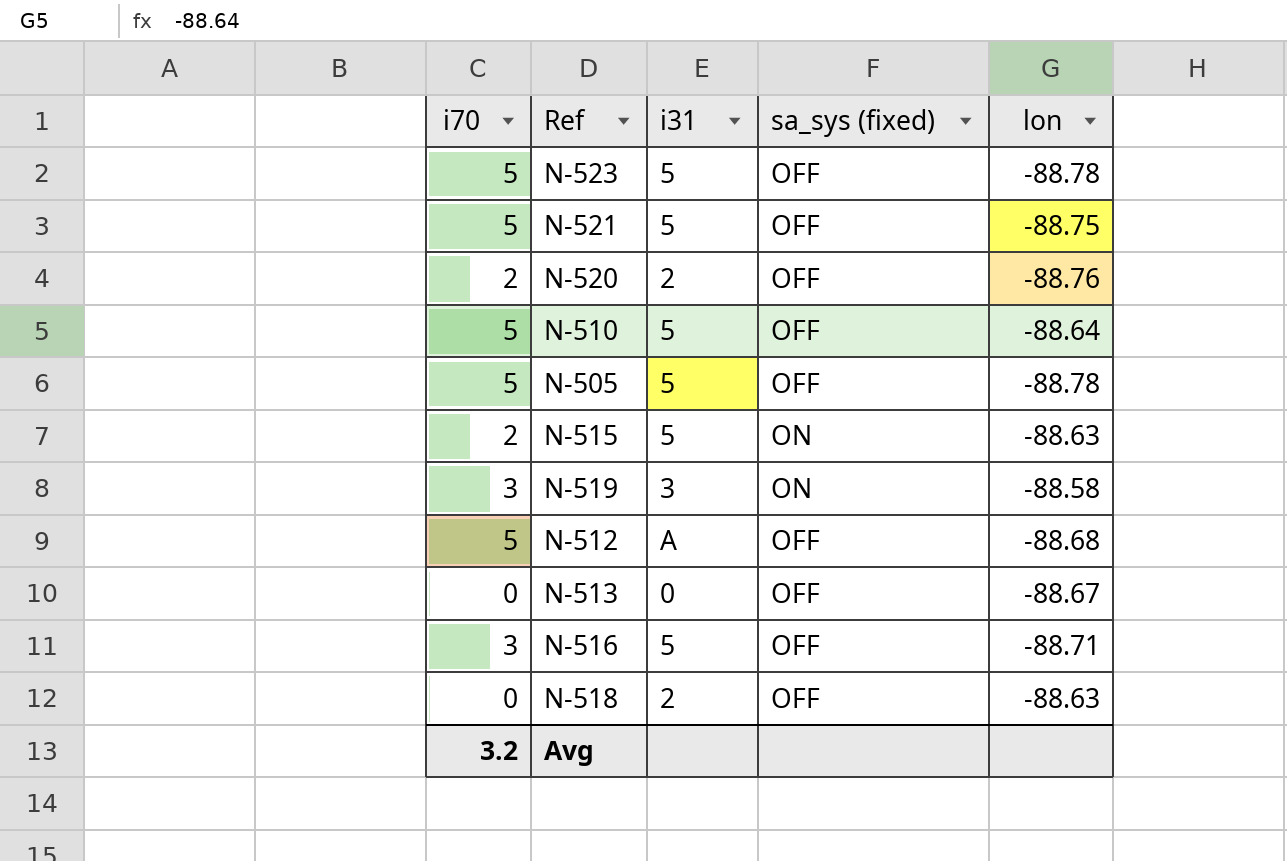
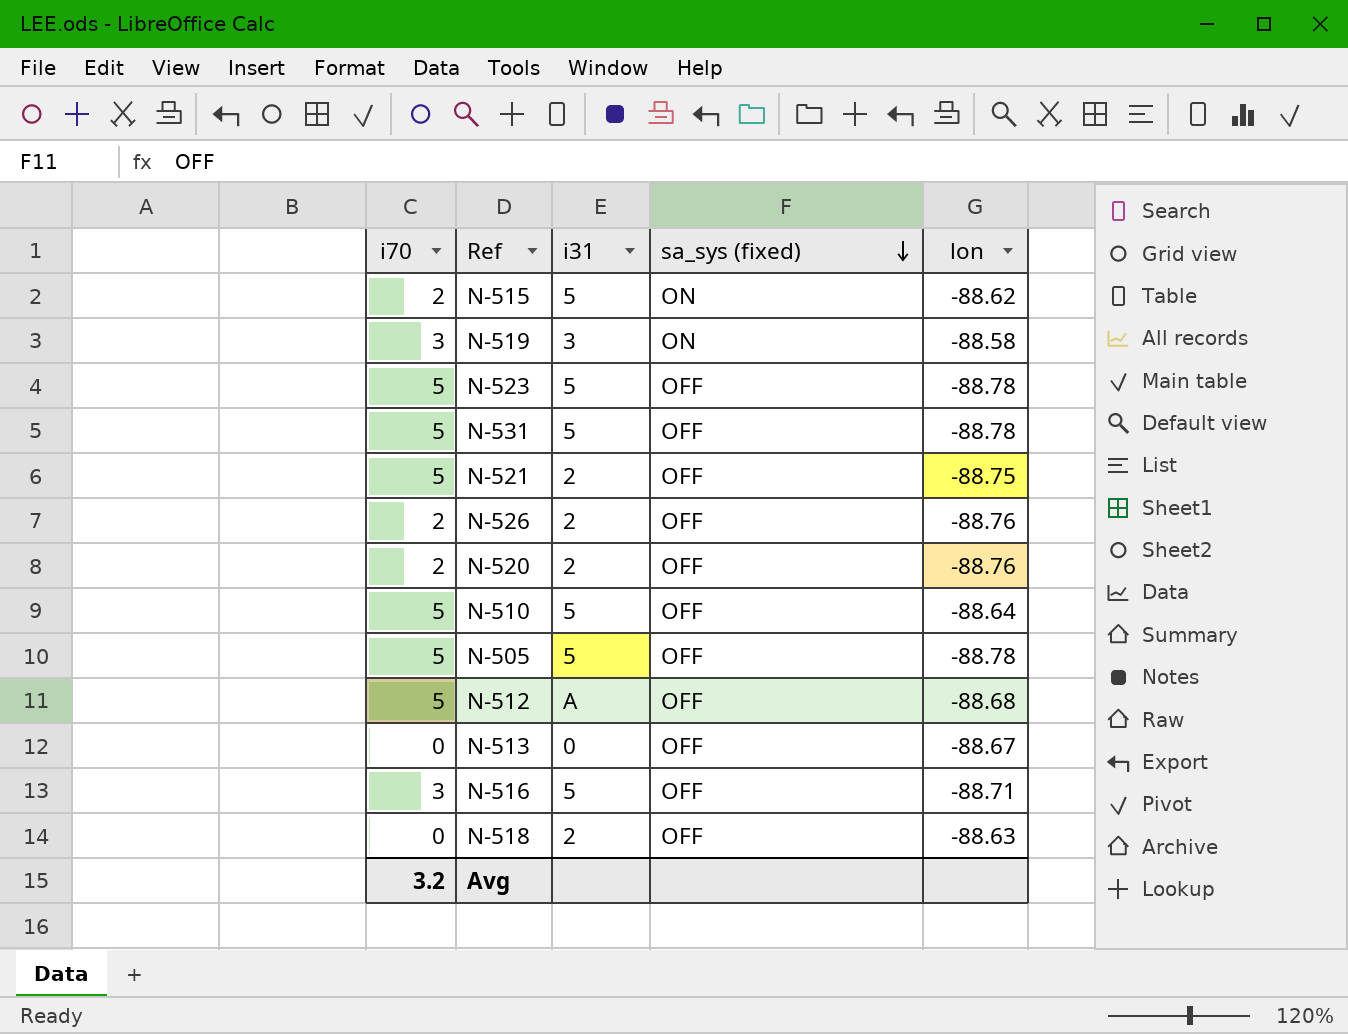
row order: none -> sa_sys (fixed) descending
N-515 | lon: -88.63 -> -88.62
row N-531: none -> 5 | 5 | OFF | -88.78
N-521 | i31: 5 -> 2
row N-526: none -> 2 | 2 | OFF | -88.76

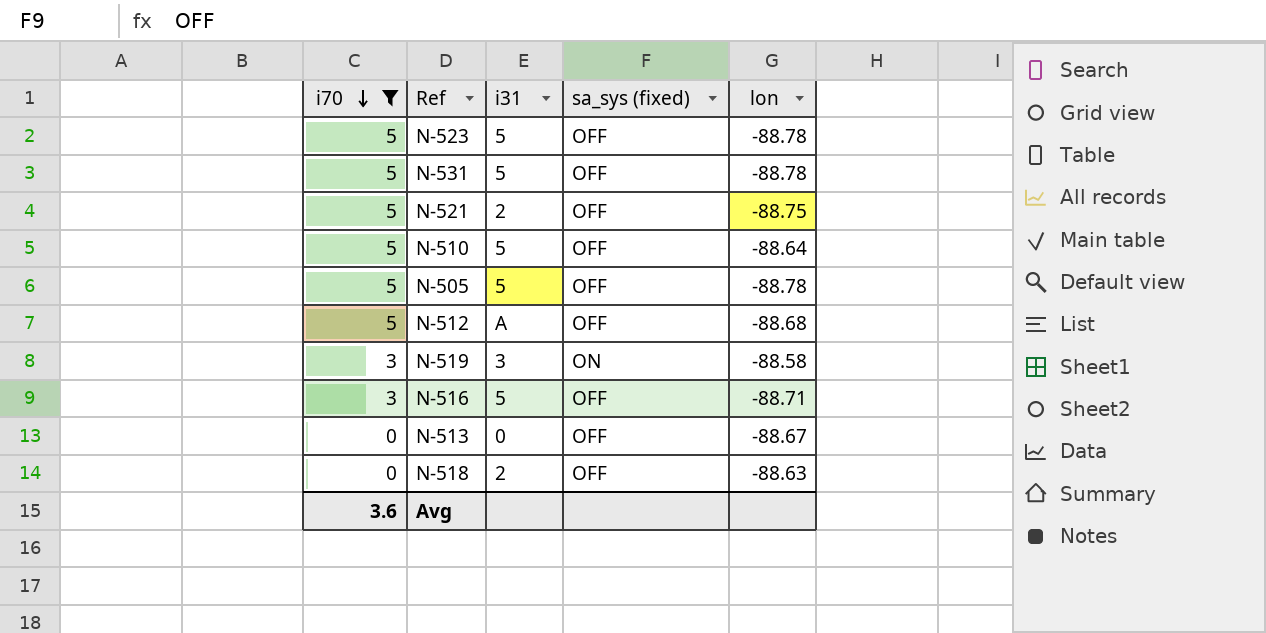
filter: none -> i70 != 2
row order: sa_sys (fixed) descending -> i70 descending
Avg | i70: 3.2 -> 3.6

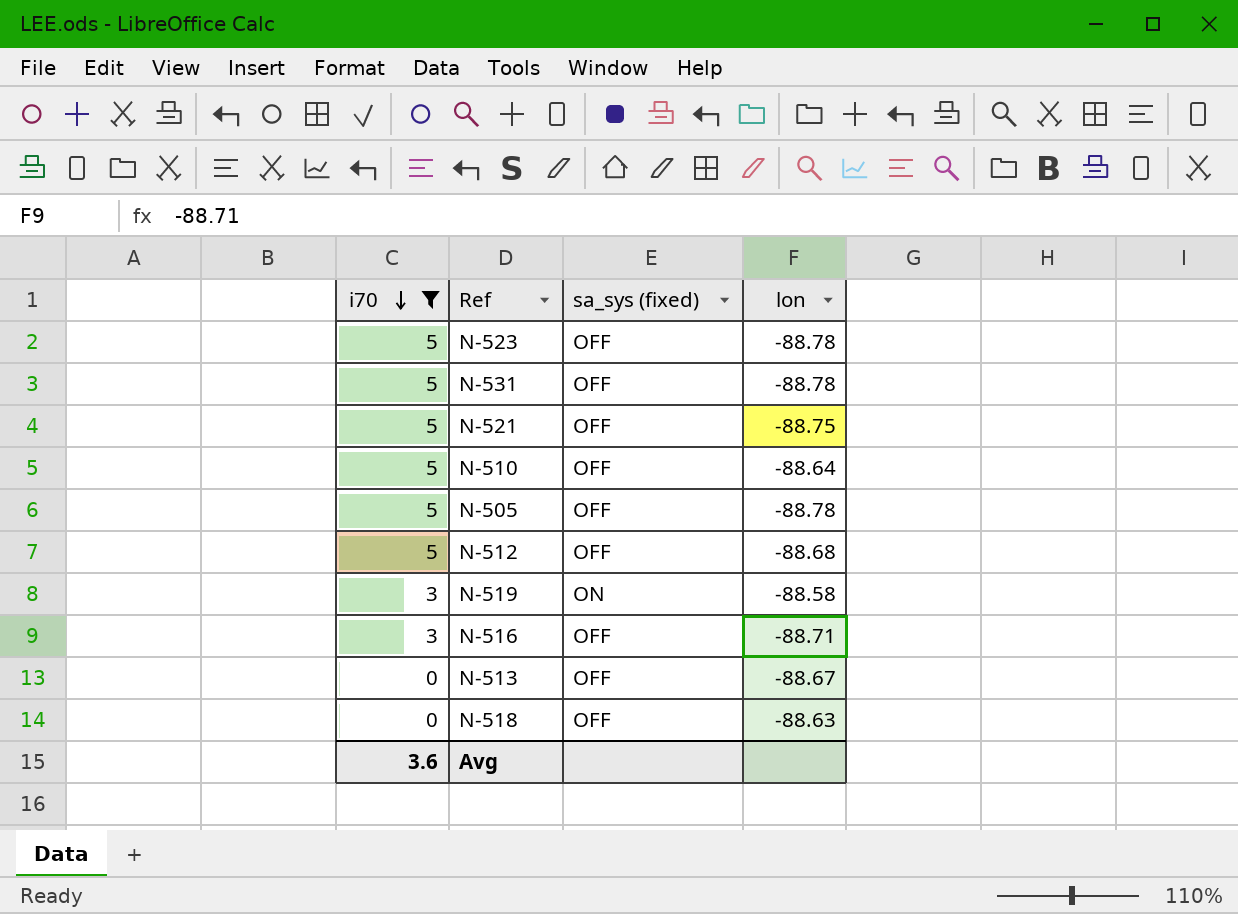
column i31 | position: 3 -> none

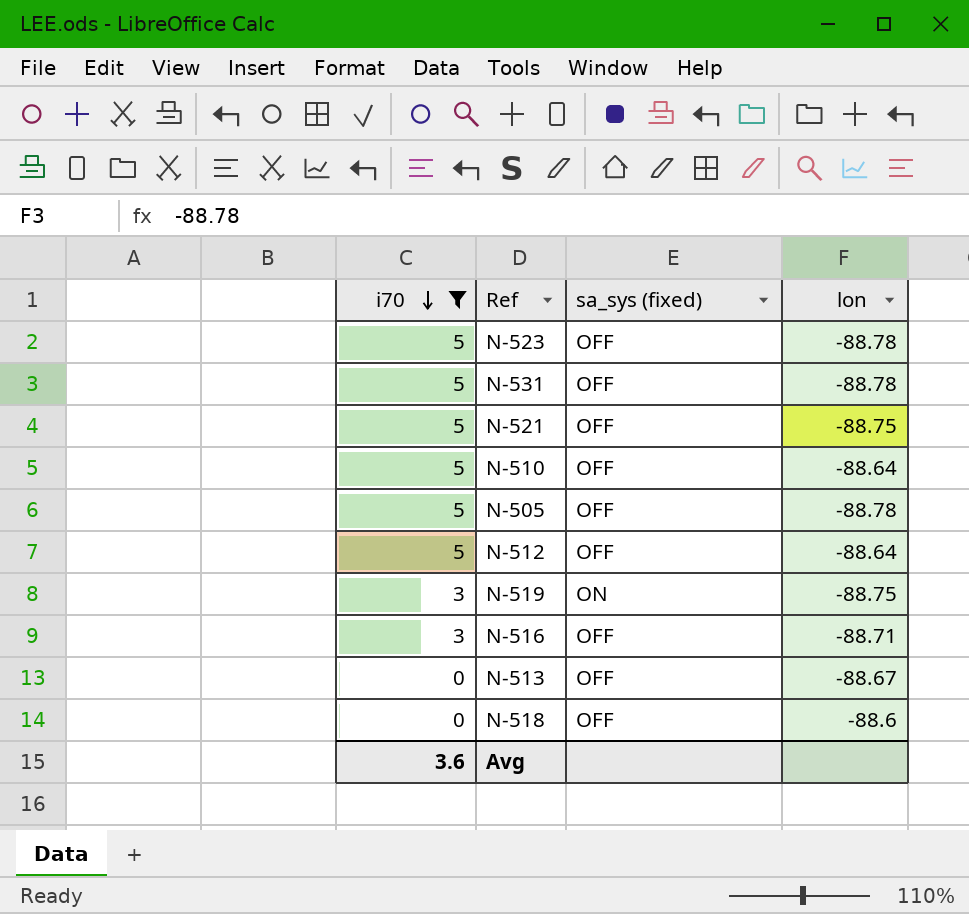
N-512 | lon: -88.68 -> -88.64
N-519 | lon: -88.58 -> -88.75
N-518 | lon: -88.63 -> -88.6

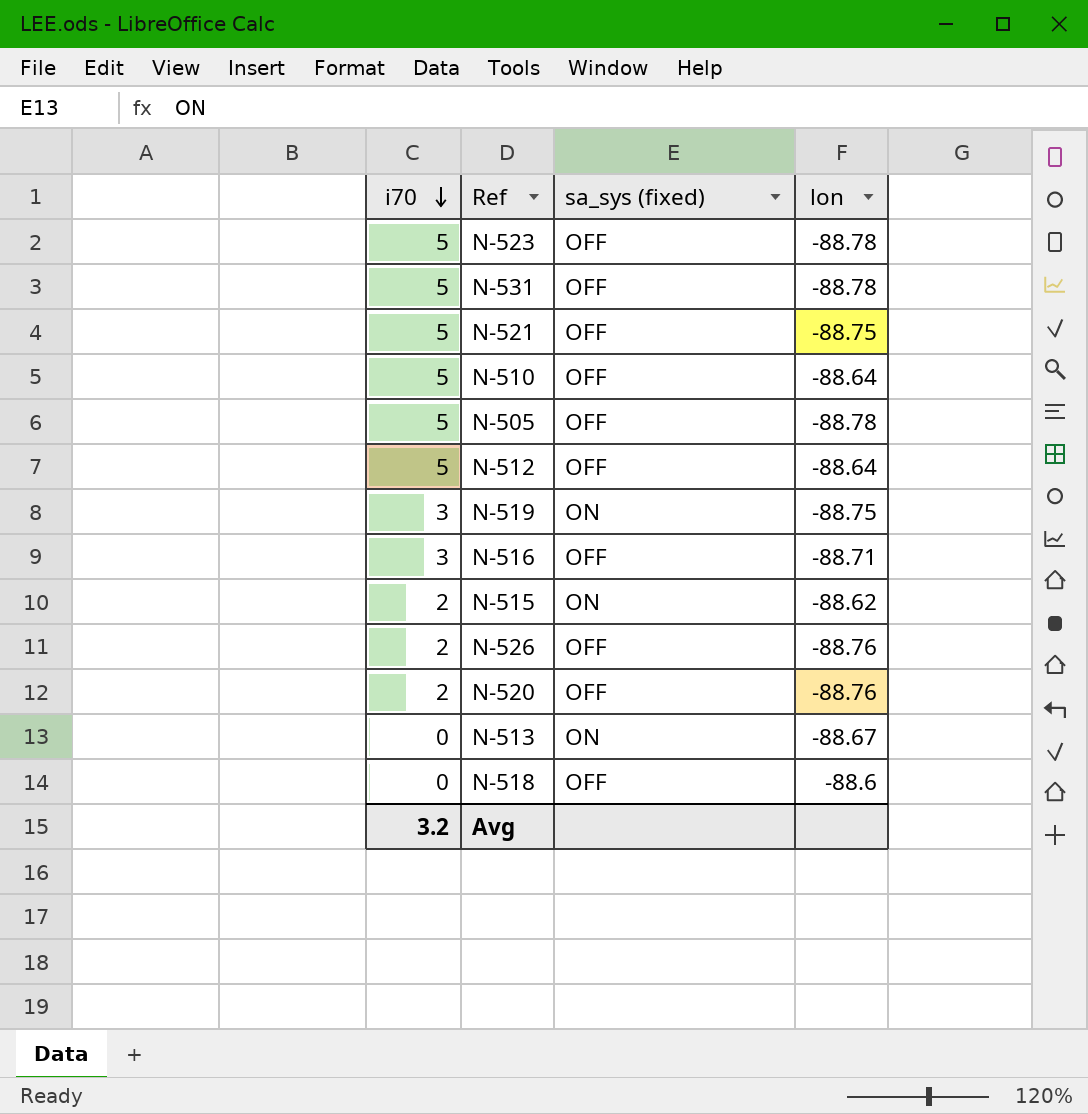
filter: i70 != 2 -> none
N-513 | sa_sys (fixed): OFF -> ON
Avg | i70: 3.6 -> 3.2

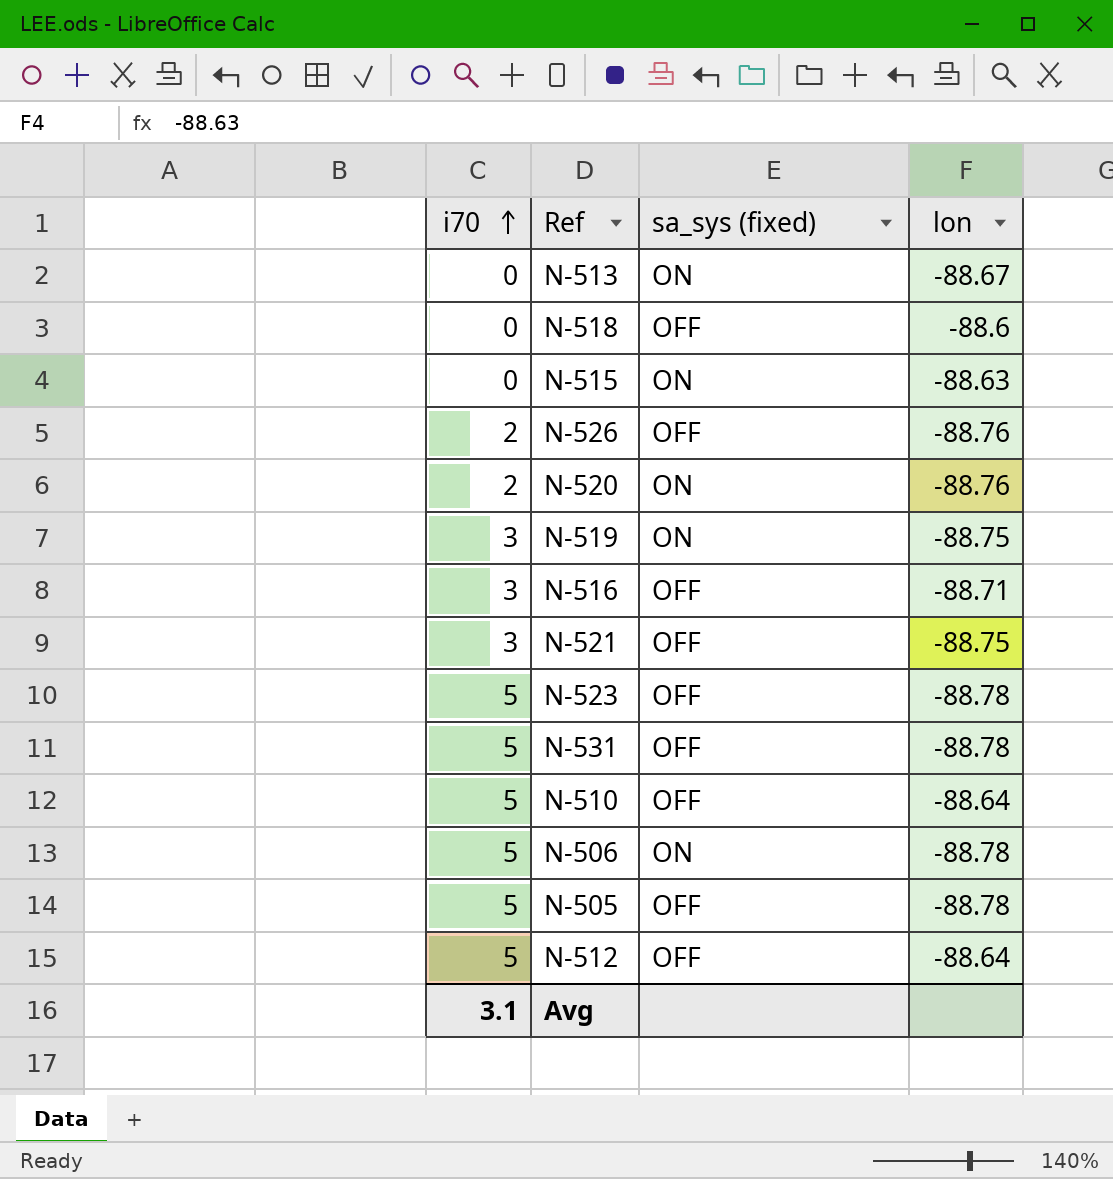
row order: i70 descending -> i70 ascending
N-515 | i70: 2 -> 0
N-515 | lon: -88.62 -> -88.63
N-520 | sa_sys (fixed): OFF -> ON
N-521 | i70: 5 -> 3
row N-506: none -> 5 | ON | -88.78
Avg | i70: 3.2 -> 3.1

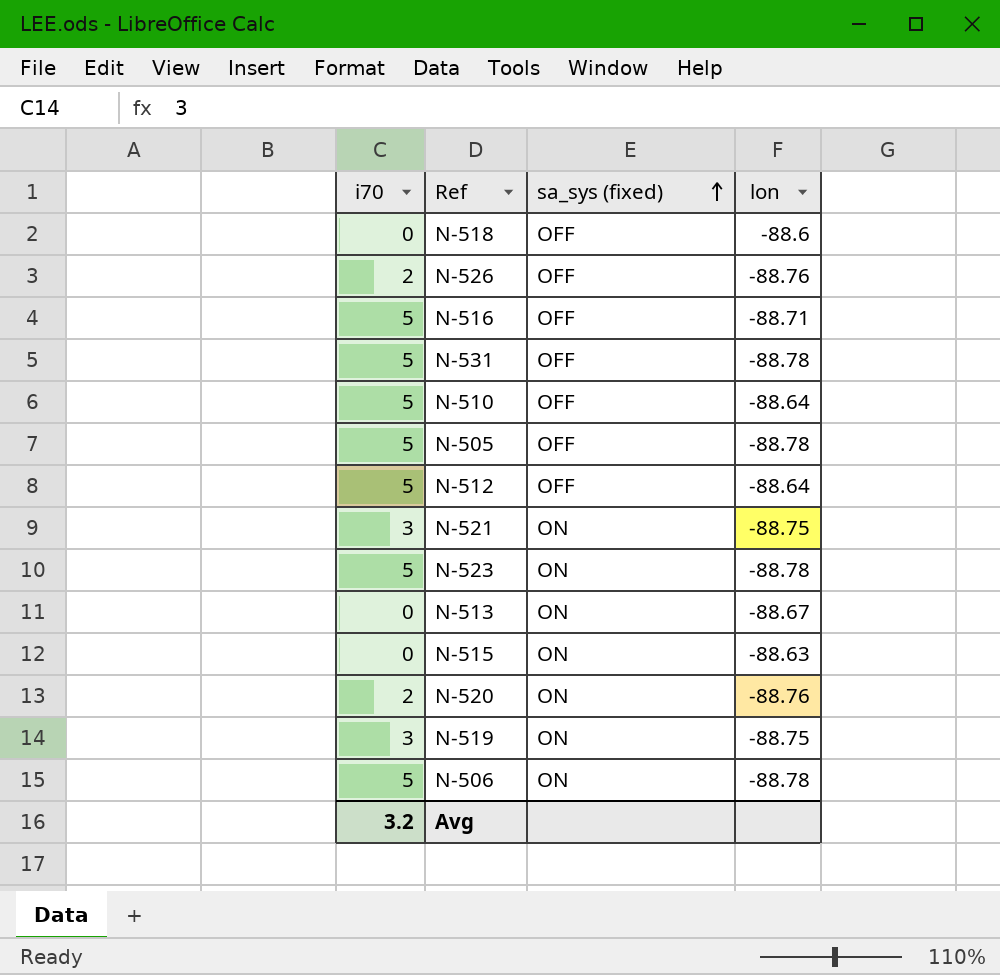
row order: i70 ascending -> sa_sys (fixed) ascending
N-516 | i70: 3 -> 5
N-521 | sa_sys (fixed): OFF -> ON
N-523 | sa_sys (fixed): OFF -> ON
Avg | i70: 3.1 -> 3.2

